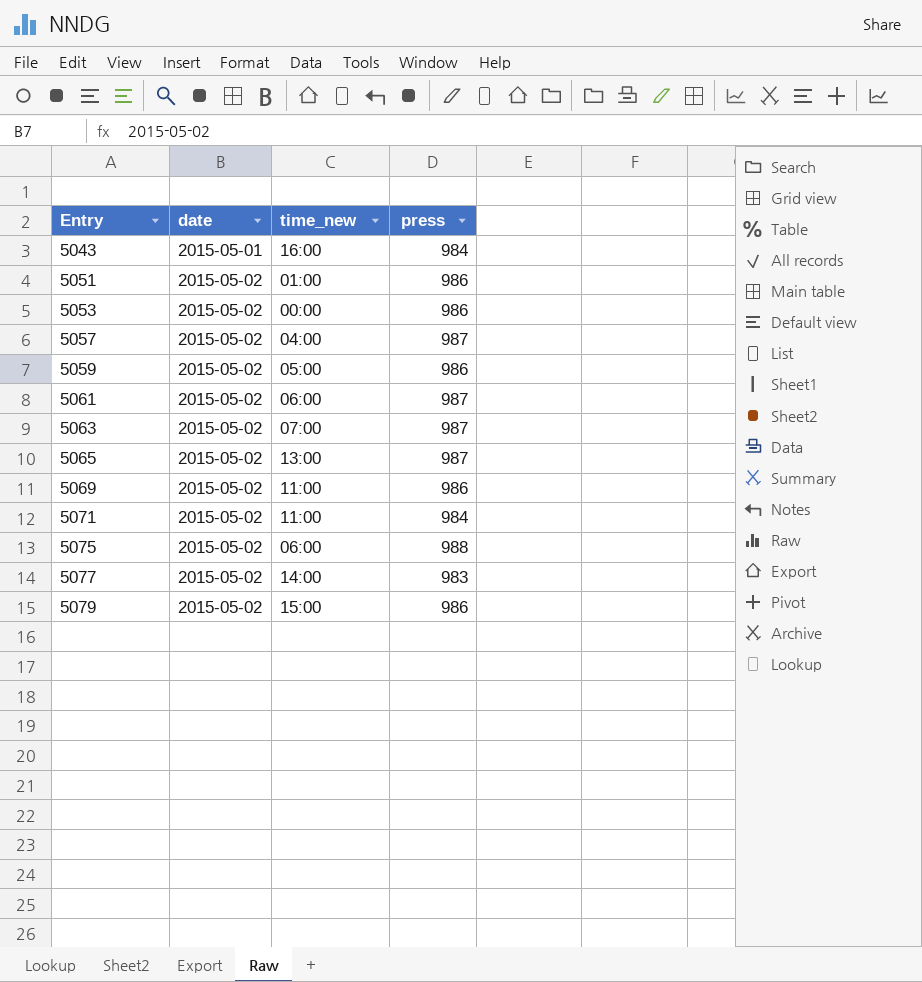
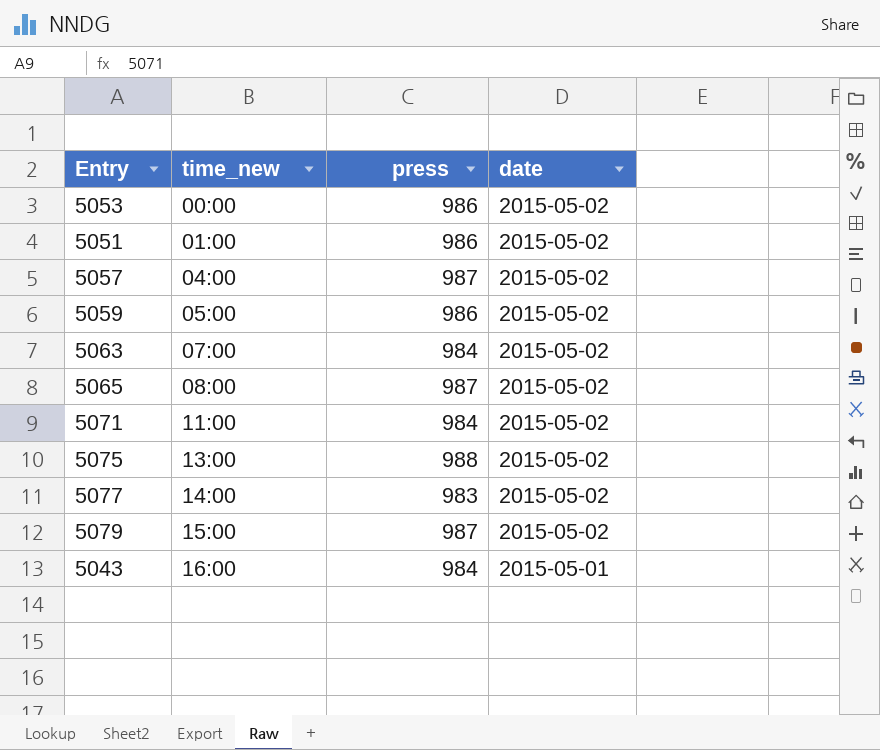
row order: Entry ascending -> time_new ascending
column date | position: 2 -> 4
row 5061: 2015-05-02 | 06:00 | 987 -> none
row 5069: 2015-05-02 | 11:00 | 986 -> none
5063 | press: 987 -> 984
5065 | time_new: 13:00 -> 08:00
5075 | time_new: 06:00 -> 13:00
5079 | press: 986 -> 987

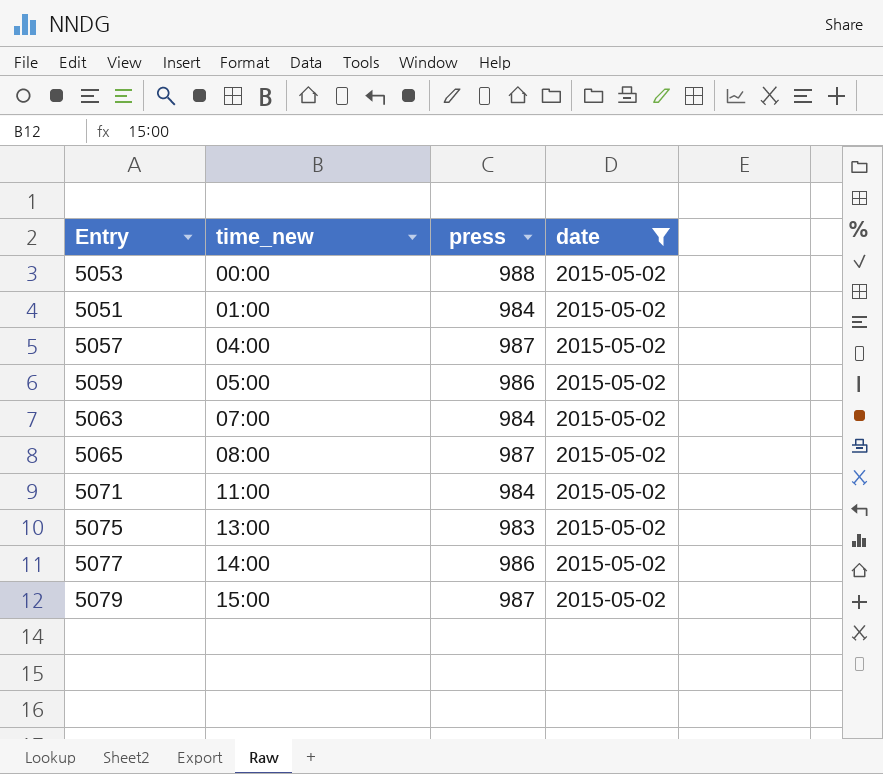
filter: none -> date = 2015-05-02
5053 | press: 986 -> 988
5051 | press: 986 -> 984
5075 | press: 988 -> 983
5077 | press: 983 -> 986

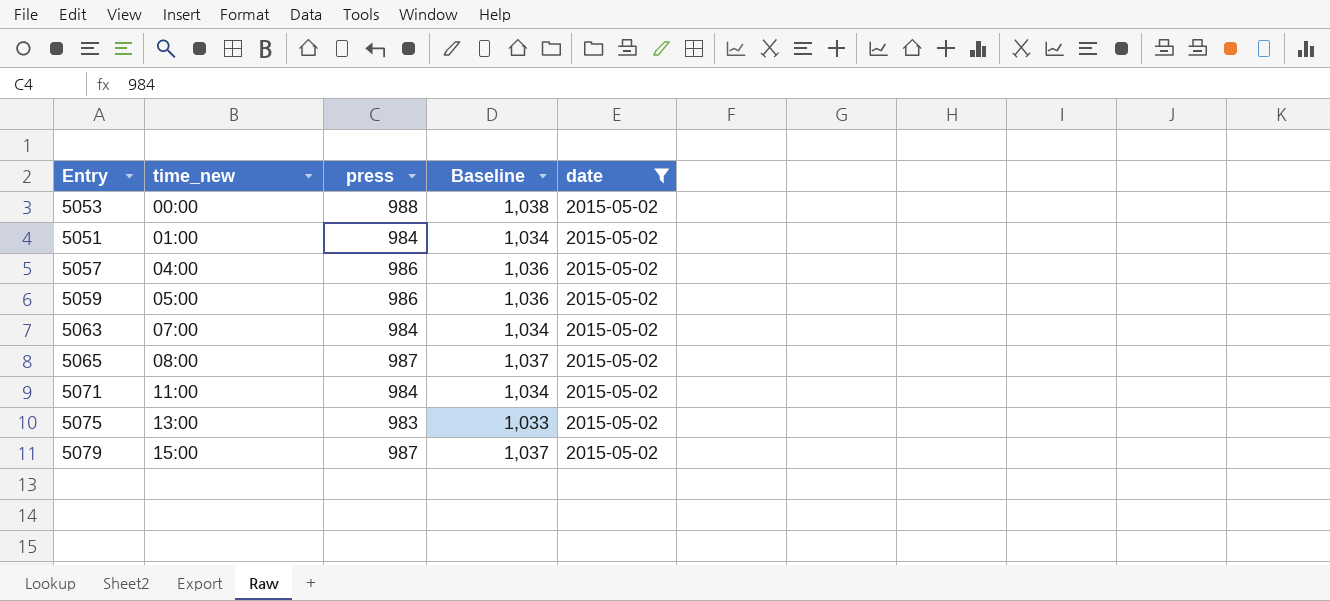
column Baseline | formula: none -> [press] + 50
row 5077: 14:00 | 986 | 2015-05-02 -> none
5057 | press: 987 -> 986

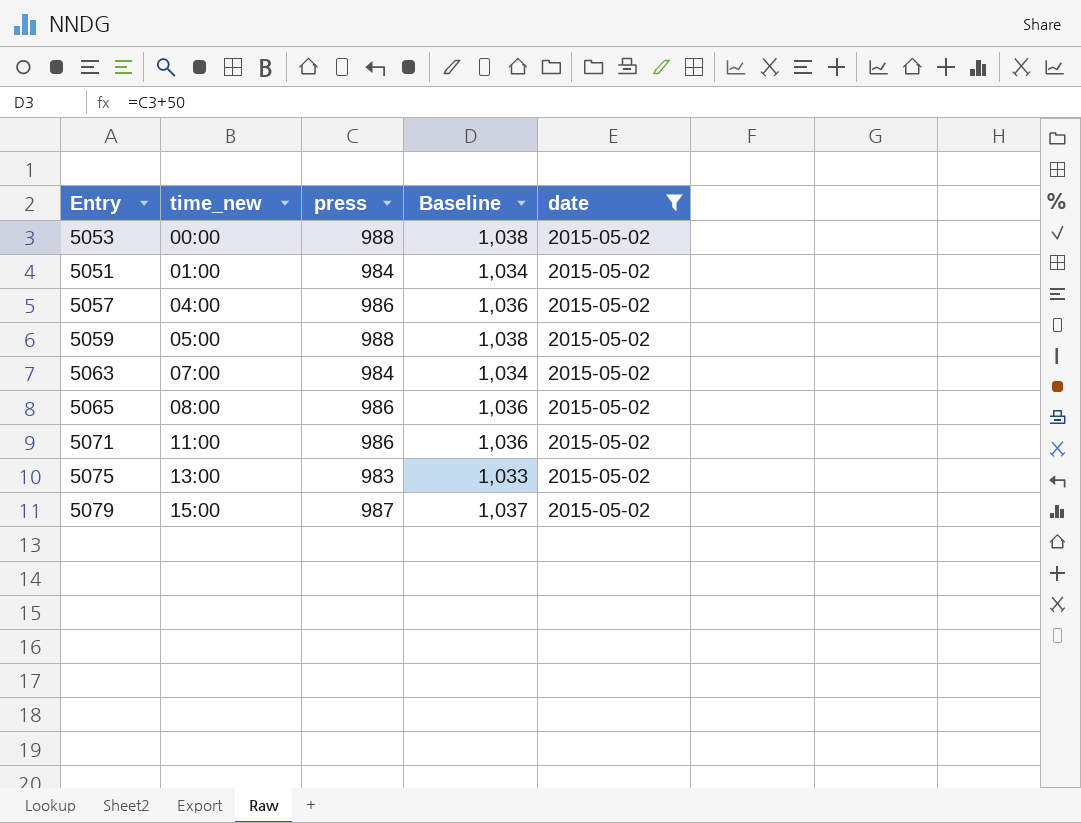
5059 | press: 986 -> 988
5059 | Baseline: 1,036 -> 1,038
5065 | press: 987 -> 986
5065 | Baseline: 1,037 -> 1,036
5071 | press: 984 -> 986
5071 | Baseline: 1,034 -> 1,036

